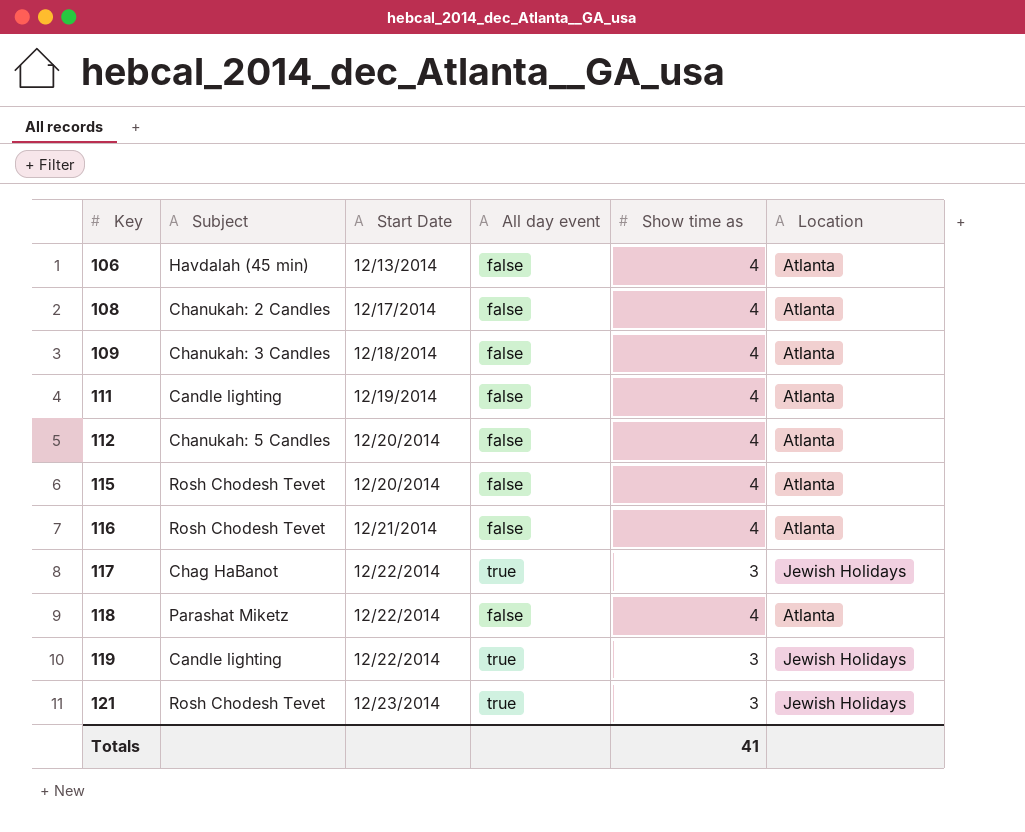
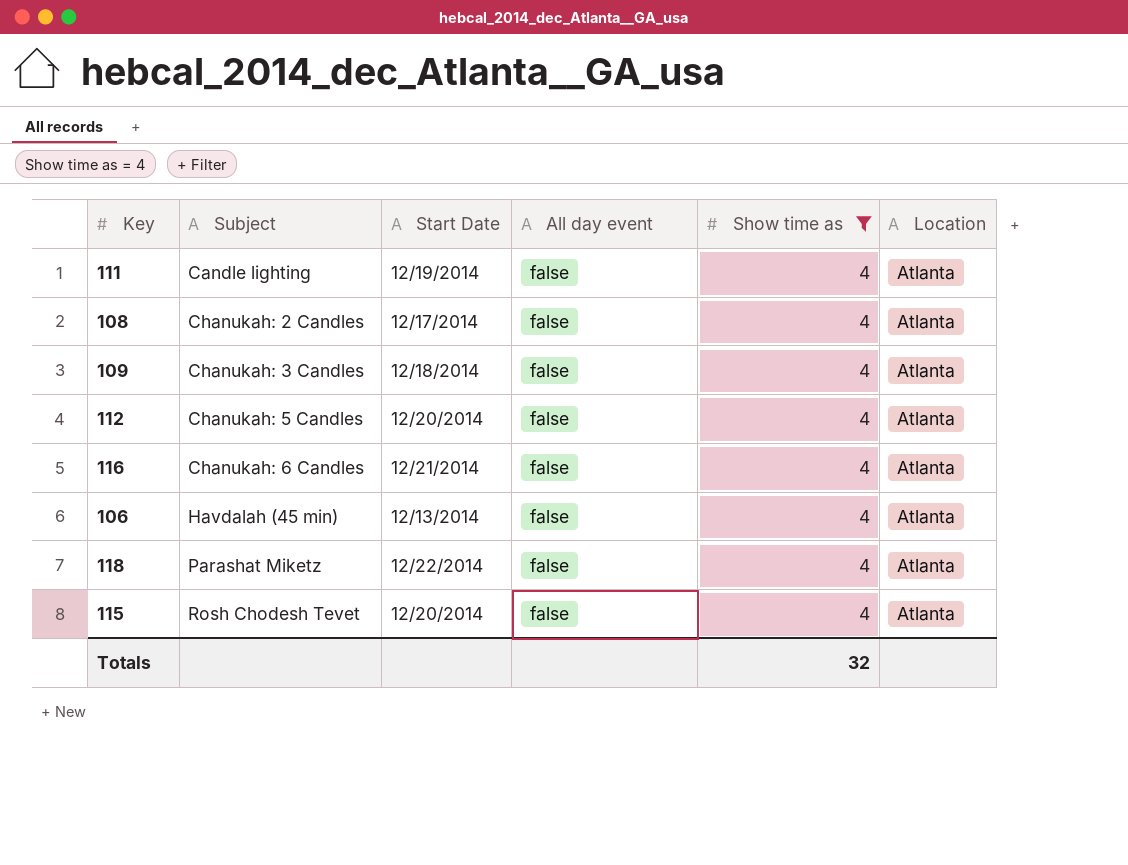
filter: none -> Show time as = 4
row order: Key ascending -> Subject ascending
116 | Subject: Rosh Chodesh Tevet -> Chanukah: 6 Candles
Totals | Show time as: 41 -> 32

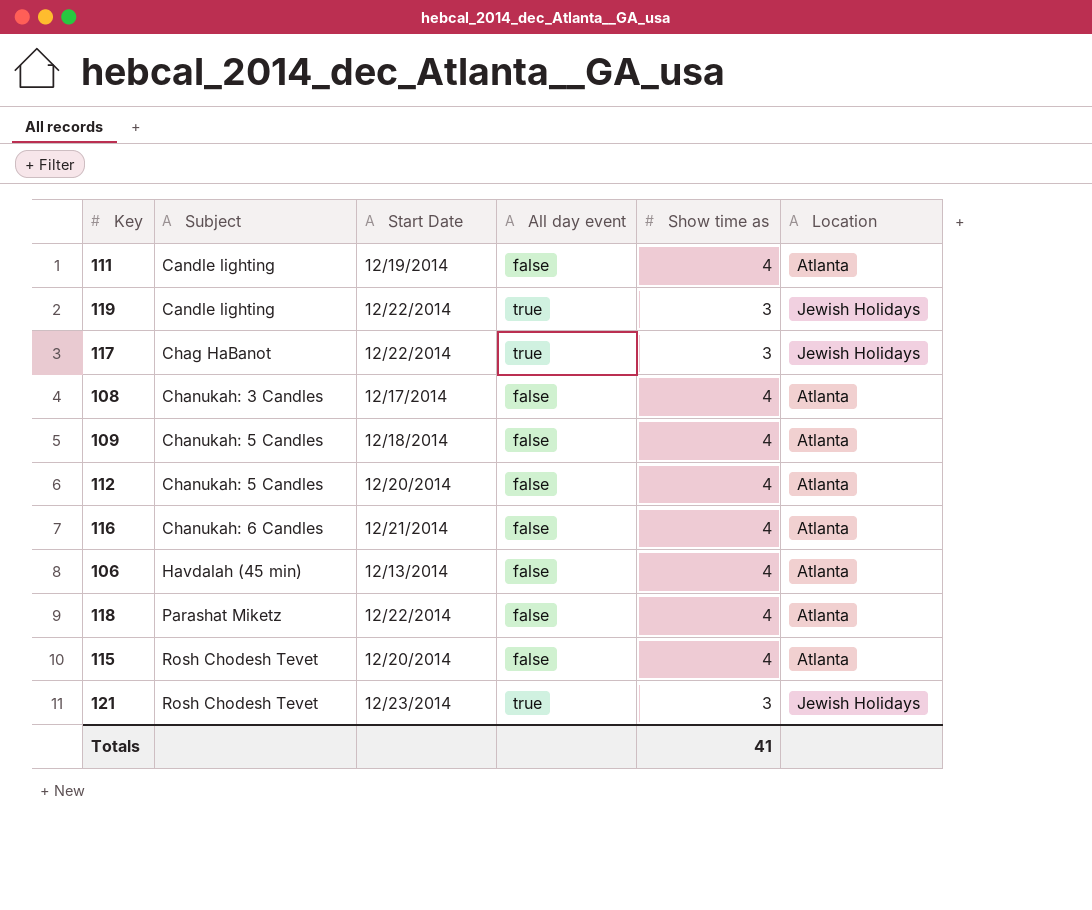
filter: Show time as = 4 -> none
108 | Subject: Chanukah: 2 Candles -> Chanukah: 3 Candles
109 | Subject: Chanukah: 3 Candles -> Chanukah: 5 Candles
Totals | Show time as: 32 -> 41

